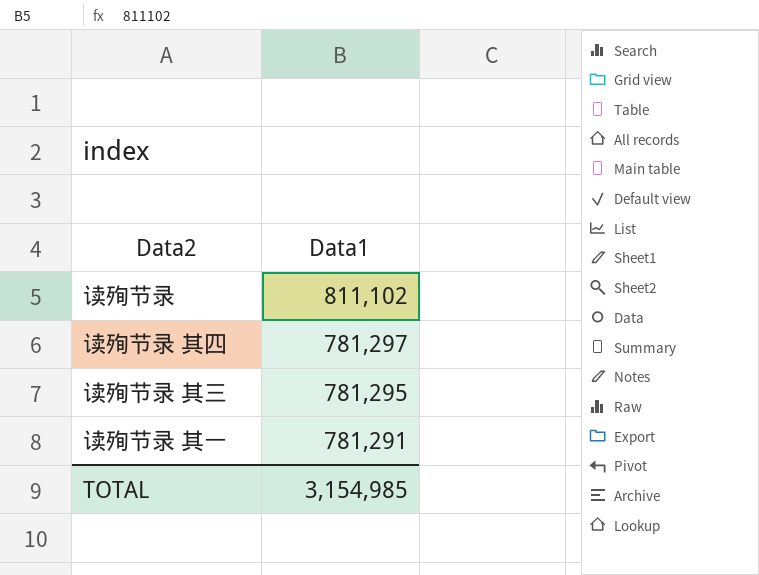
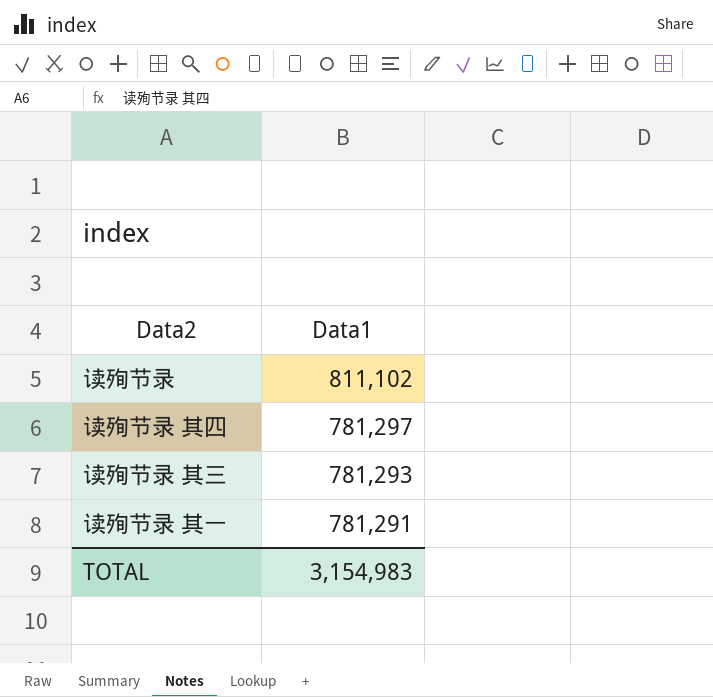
读殉节录 其三 | Data1: 781,295 -> 781,293
TOTAL | Data1: 3,154,985 -> 3,154,983

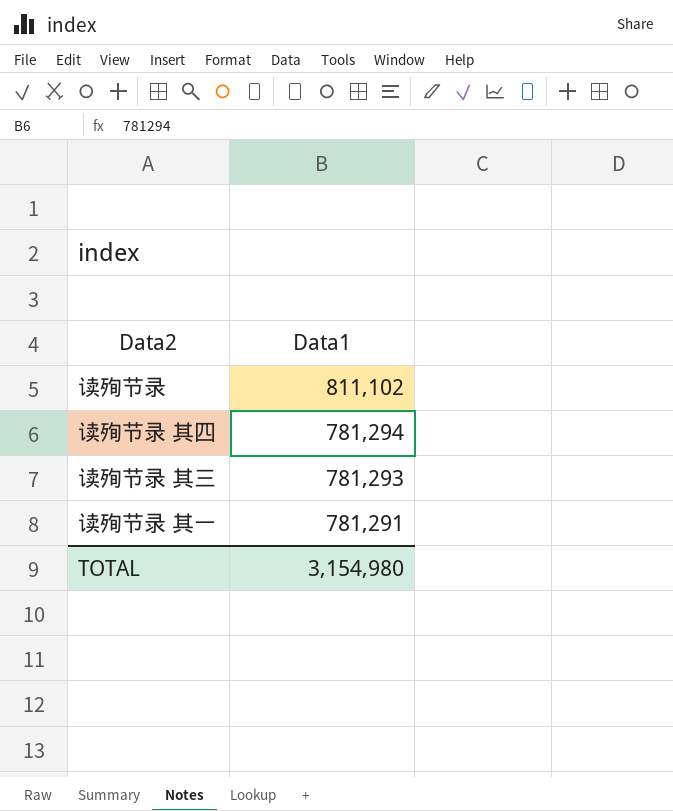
读殉节录 其四 | Data1: 781,297 -> 781,294
TOTAL | Data1: 3,154,983 -> 3,154,980

